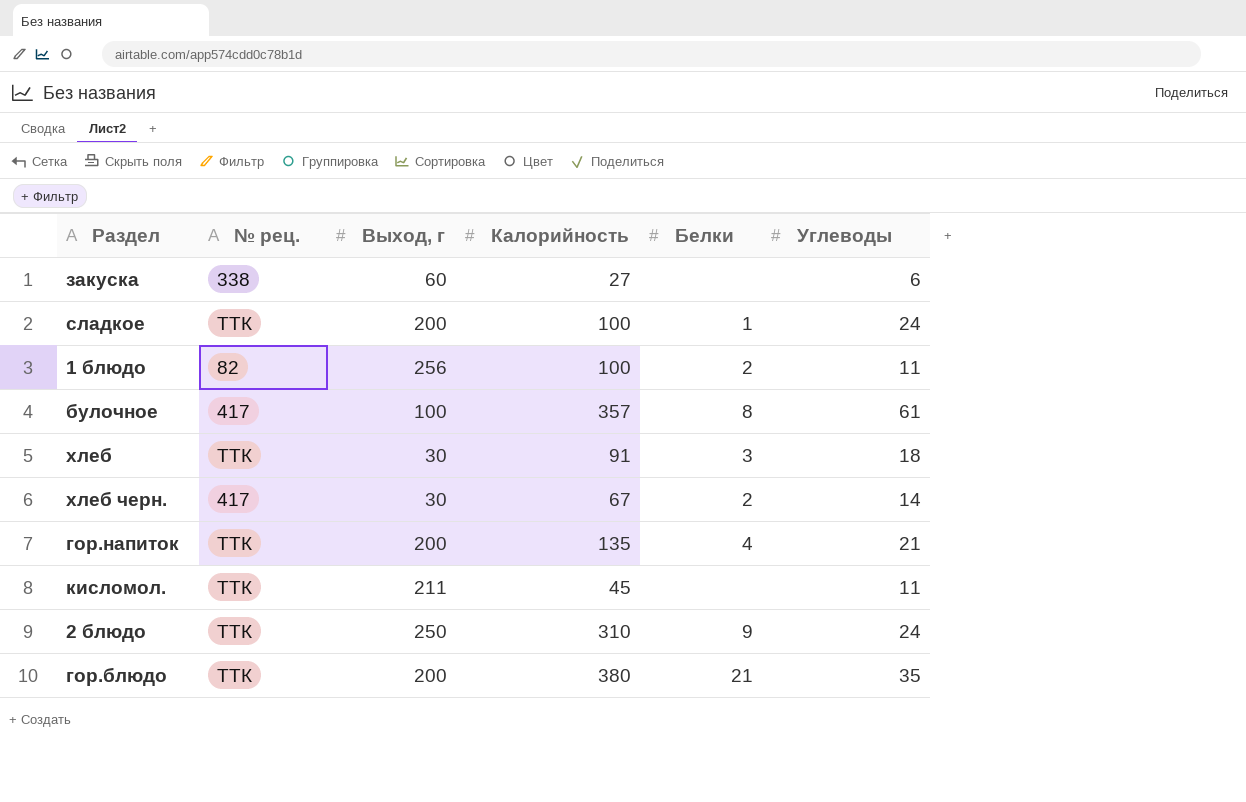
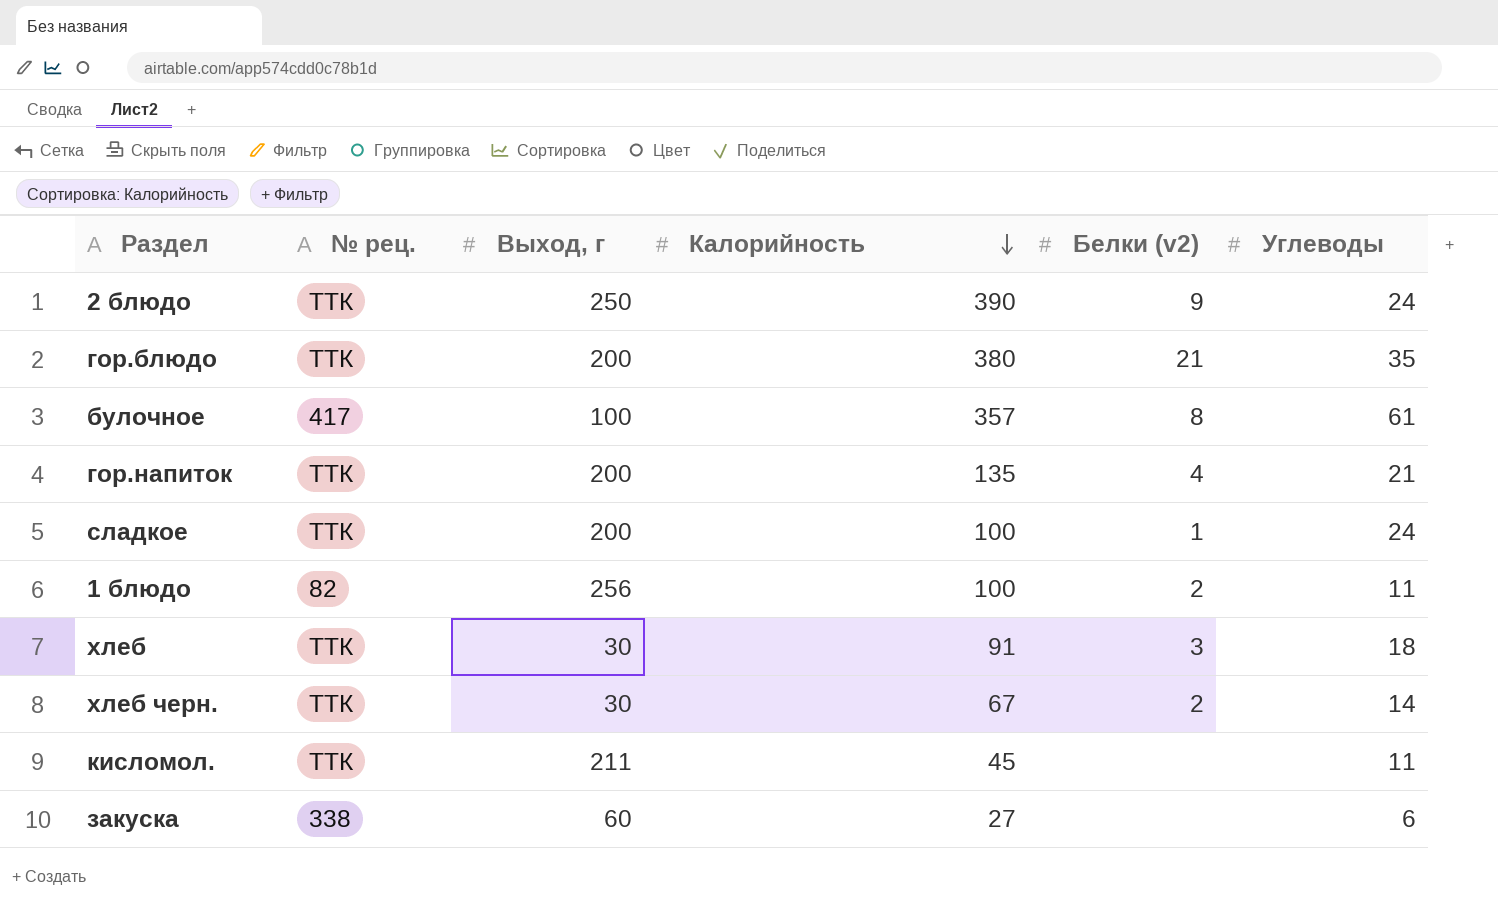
row order: none -> Калорийность descending
column name: Белки -> Белки (v2)
2 блюдо | Калорийность: 310 -> 390
хлеб черн. | № рец.: 417 -> ТТК

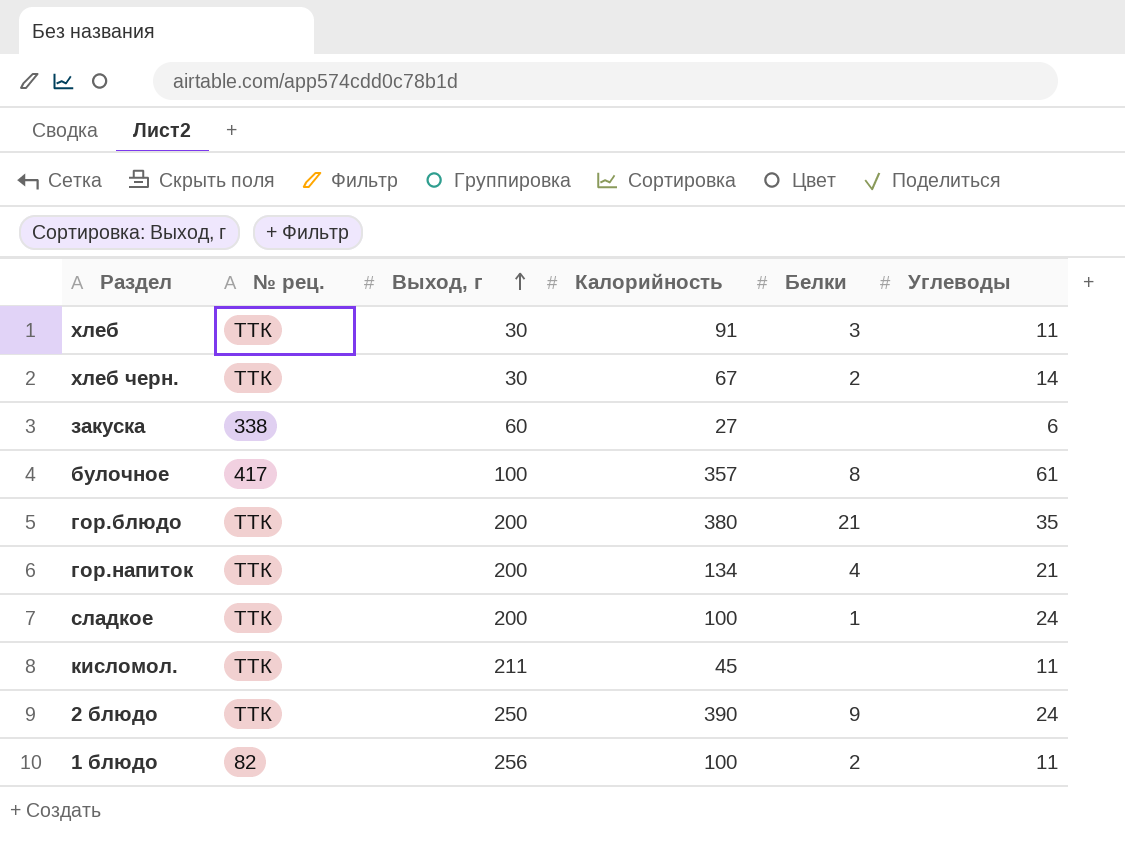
row order: Калорийность descending -> Выход, г ascending
column name: Белки (v2) -> Белки
хлеб | Углеводы: 18 -> 11
гор.напиток | Калорийность: 135 -> 134

